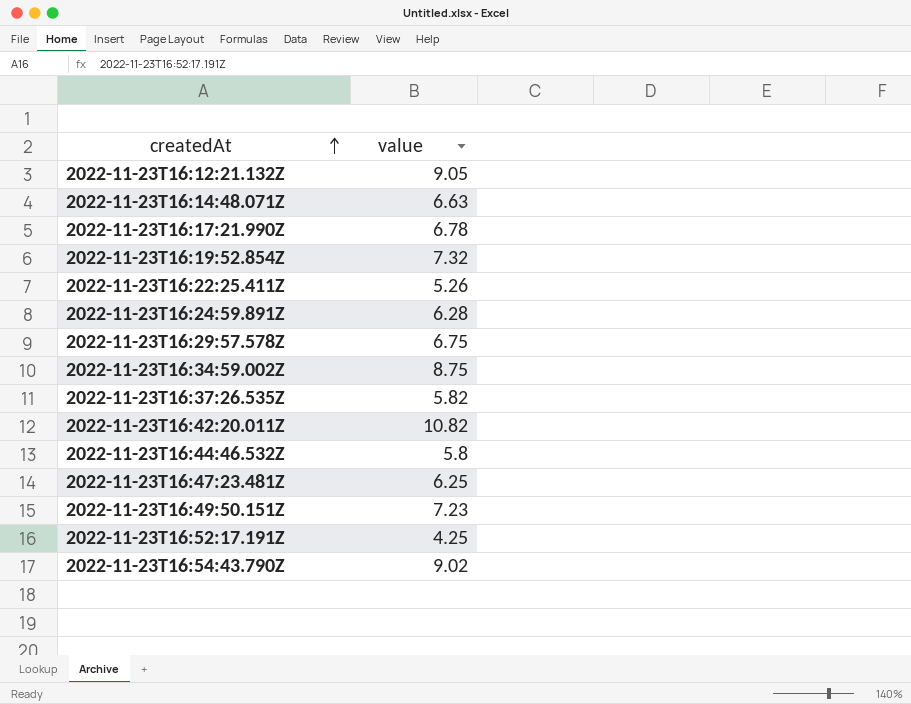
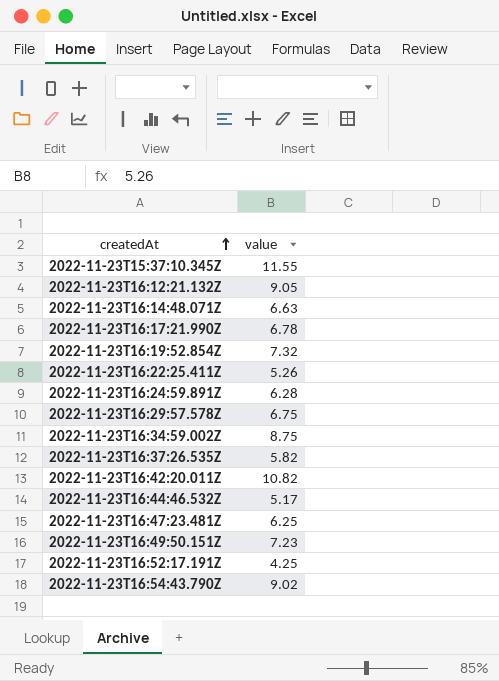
row 2022-11-23T15:37:10.345Z: none -> 11.55
2022-11-23T16:44:46.532Z | value: 5.8 -> 5.17

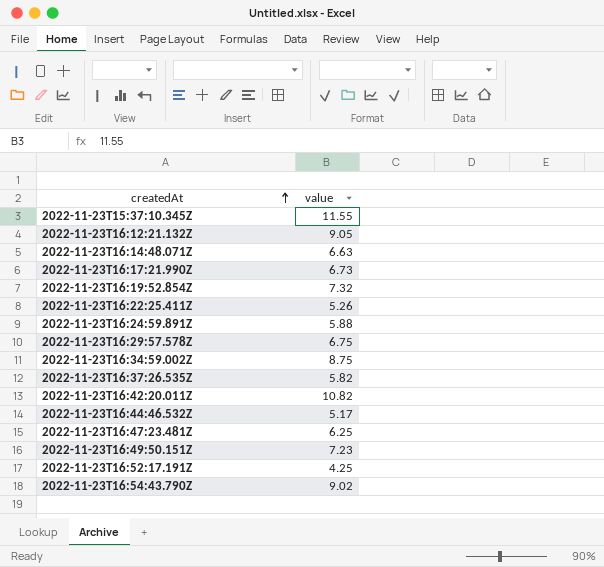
2022-11-23T16:17:21.990Z | value: 6.78 -> 6.73
2022-11-23T16:24:59.891Z | value: 6.28 -> 5.88

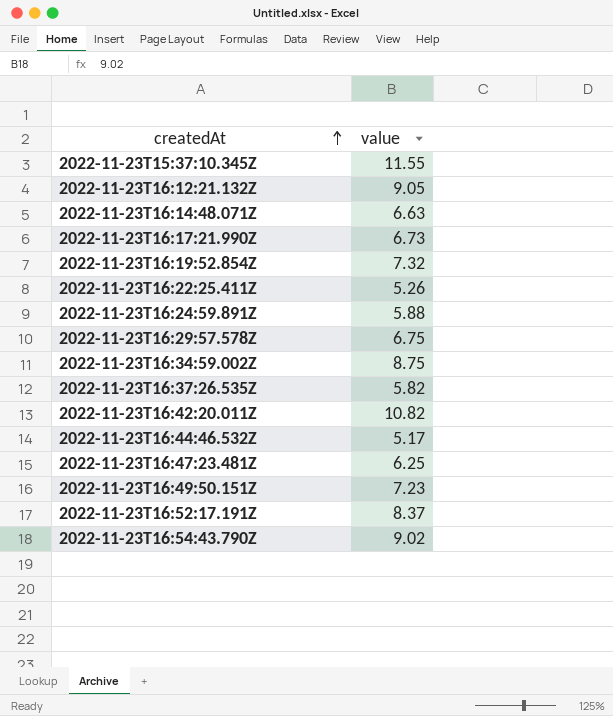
2022-11-23T16:52:17.191Z | value: 4.25 -> 8.37

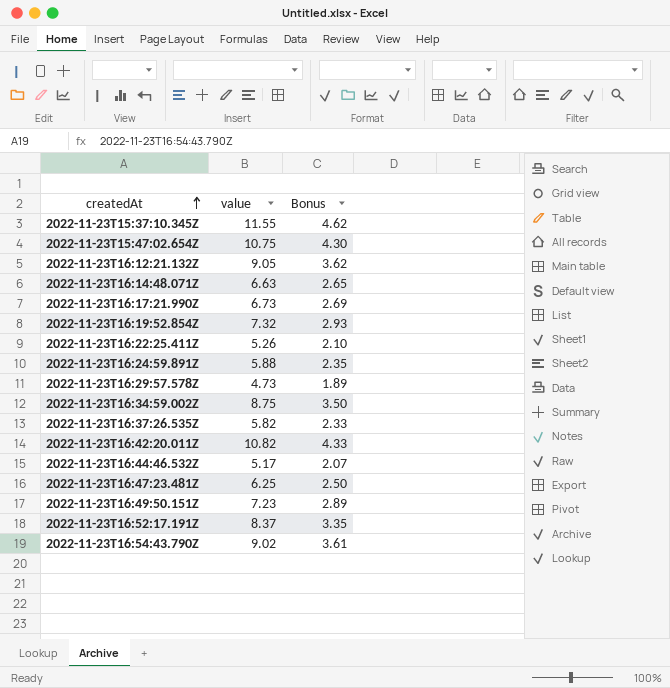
column Bonus | formula: none -> [value] * 0.4
row 2022-11-23T15:47:02.654Z: none -> 10.75 | 4.30
2022-11-23T16:29:57.578Z | value: 6.75 -> 4.73

